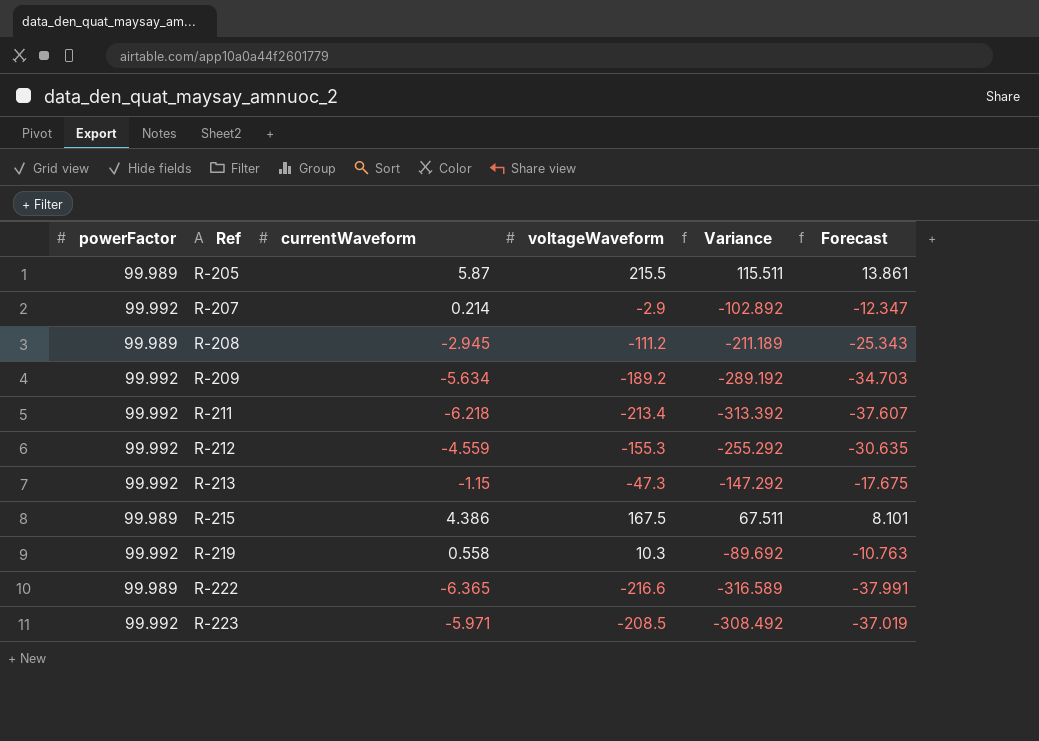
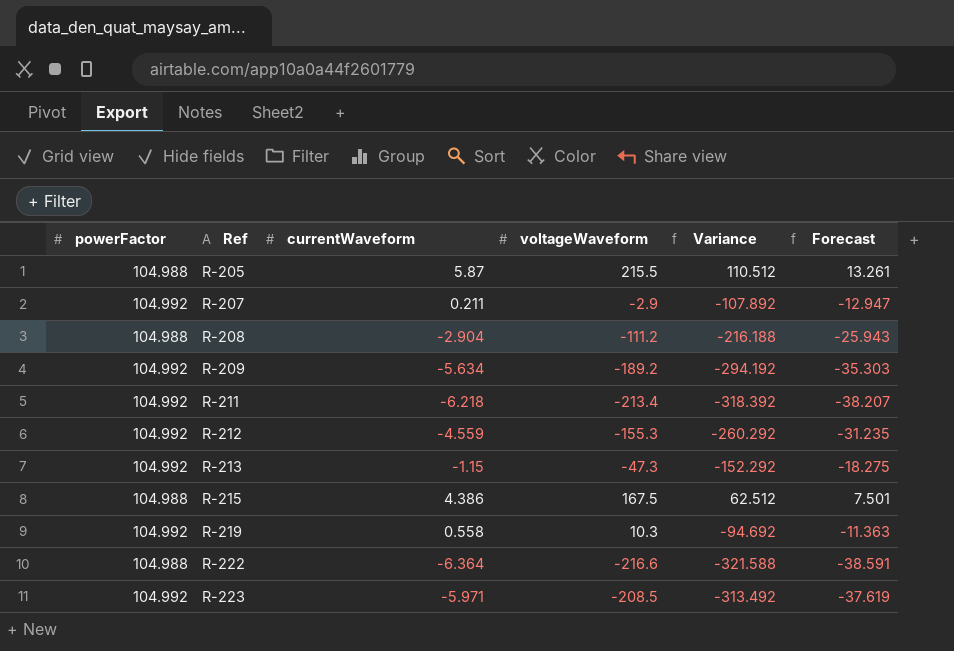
R-205 | powerFactor: 99.989 -> 104.988
R-205 | Variance: 115.511 -> 110.512
R-205 | Forecast: 13.861 -> 13.261
R-207 | powerFactor: 99.992 -> 104.992
R-207 | currentWaveform: 0.214 -> 0.211
R-207 | Variance: -102.892 -> -107.892
R-207 | Forecast: -12.347 -> -12.947
R-208 | powerFactor: 99.989 -> 104.988
R-208 | currentWaveform: -2.945 -> -2.904
R-208 | Variance: -211.189 -> -216.188
R-208 | Forecast: -25.343 -> -25.943
R-209 | powerFactor: 99.992 -> 104.992
R-209 | Variance: -289.192 -> -294.192
R-209 | Forecast: -34.703 -> -35.303
R-211 | powerFactor: 99.992 -> 104.992
R-211 | Variance: -313.392 -> -318.392
R-211 | Forecast: -37.607 -> -38.207
R-212 | powerFactor: 99.992 -> 104.992
R-212 | Variance: -255.292 -> -260.292
R-212 | Forecast: -30.635 -> -31.235
R-213 | powerFactor: 99.992 -> 104.992
R-213 | Variance: -147.292 -> -152.292
R-213 | Forecast: -17.675 -> -18.275
R-215 | powerFactor: 99.989 -> 104.988
R-215 | Variance: 67.511 -> 62.512
R-215 | Forecast: 8.101 -> 7.501
R-219 | powerFactor: 99.992 -> 104.992
R-219 | Variance: -89.692 -> -94.692
R-219 | Forecast: -10.763 -> -11.363
R-222 | powerFactor: 99.989 -> 104.988
R-222 | currentWaveform: -6.365 -> -6.364
R-222 | Variance: -316.589 -> -321.588
R-222 | Forecast: -37.991 -> -38.591
R-223 | powerFactor: 99.992 -> 104.992
R-223 | Variance: -308.492 -> -313.492
R-223 | Forecast: -37.019 -> -37.619

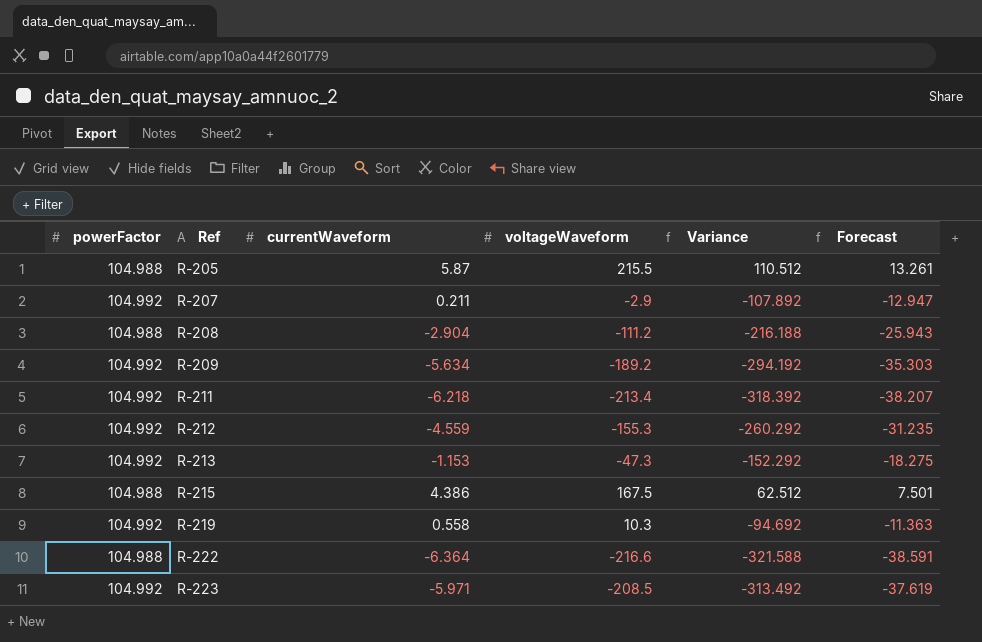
R-213 | currentWaveform: -1.15 -> -1.153

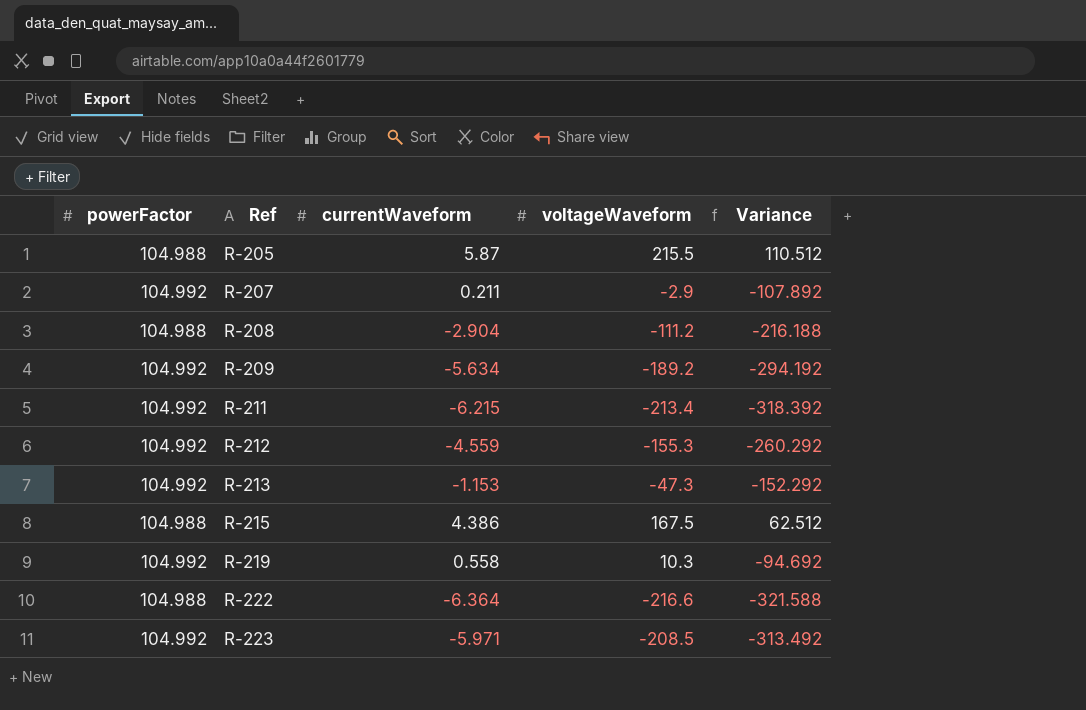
column Forecast | formula: [Variance] * 0.12 -> none
R-211 | currentWaveform: -6.218 -> -6.215

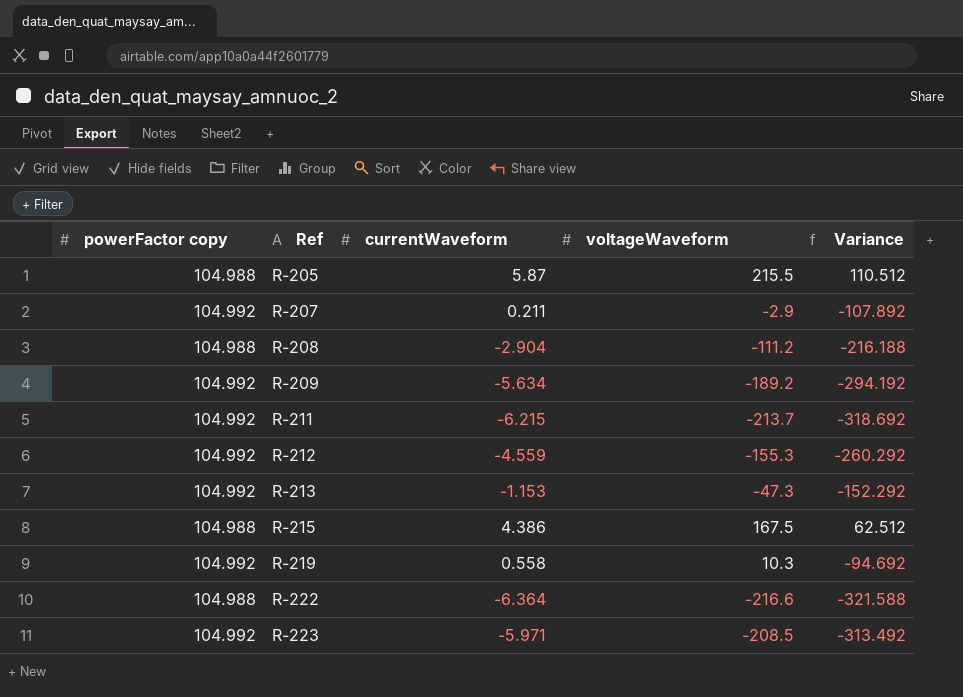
column name: powerFactor -> powerFactor copy
R-211 | voltageWaveform: -213.4 -> -213.7
R-211 | Variance: -318.392 -> -318.692

